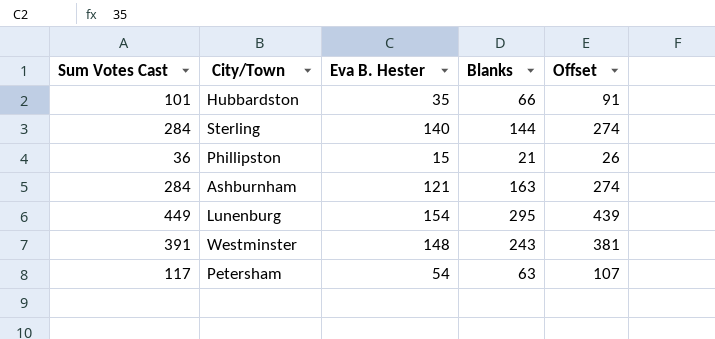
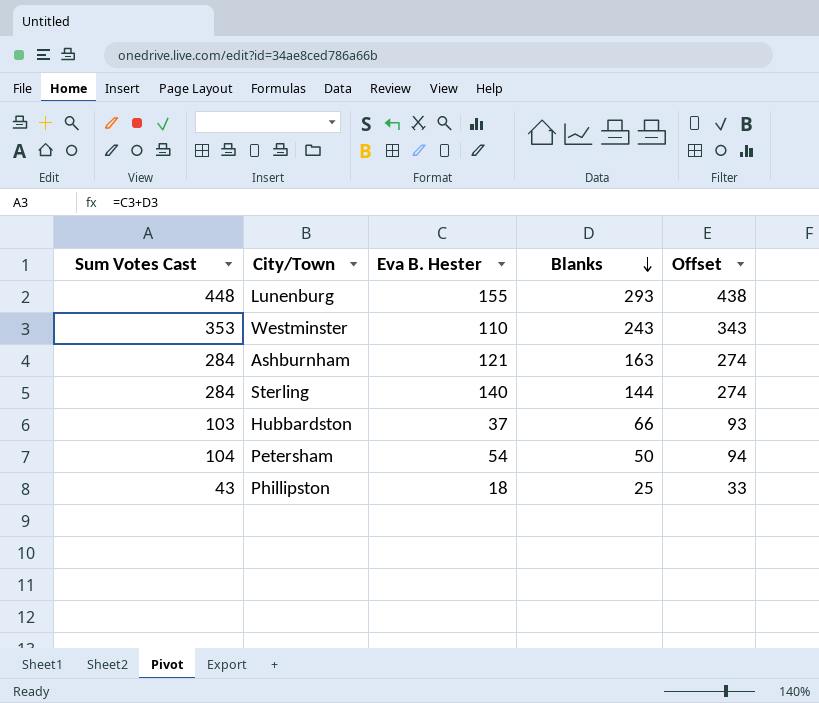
row order: none -> Blanks descending
Lunenburg | Sum Votes Cast: 449 -> 448
Lunenburg | Eva B. Hester: 154 -> 155
Lunenburg | Blanks: 295 -> 293
Lunenburg | Offset: 439 -> 438
Westminster | Sum Votes Cast: 391 -> 353
Westminster | Eva B. Hester: 148 -> 110
Westminster | Offset: 381 -> 343
Hubbardston | Sum Votes Cast: 101 -> 103
Hubbardston | Eva B. Hester: 35 -> 37
Hubbardston | Offset: 91 -> 93
Petersham | Sum Votes Cast: 117 -> 104
Petersham | Blanks: 63 -> 50
Petersham | Offset: 107 -> 94
Phillipston | Sum Votes Cast: 36 -> 43
Phillipston | Eva B. Hester: 15 -> 18
Phillipston | Blanks: 21 -> 25
Phillipston | Offset: 26 -> 33

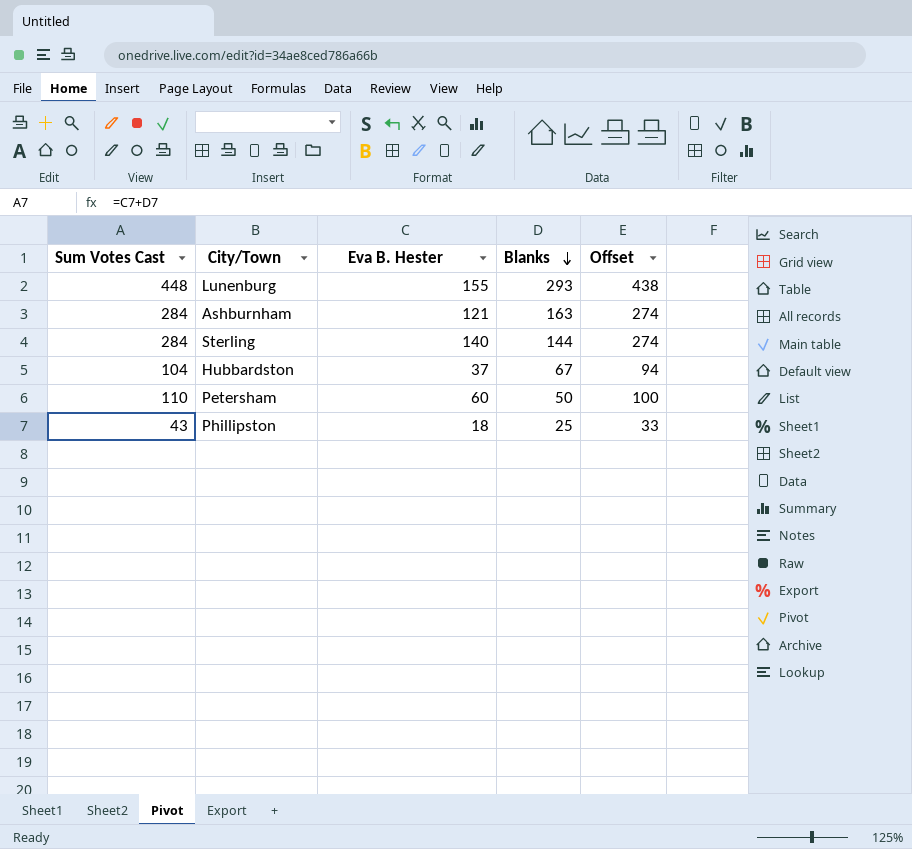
row Westminster: 353 | 110 | 243 | 343 -> none
Hubbardston | Sum Votes Cast: 103 -> 104
Hubbardston | Blanks: 66 -> 67
Hubbardston | Offset: 93 -> 94
Petersham | Sum Votes Cast: 104 -> 110
Petersham | Eva B. Hester: 54 -> 60
Petersham | Offset: 94 -> 100

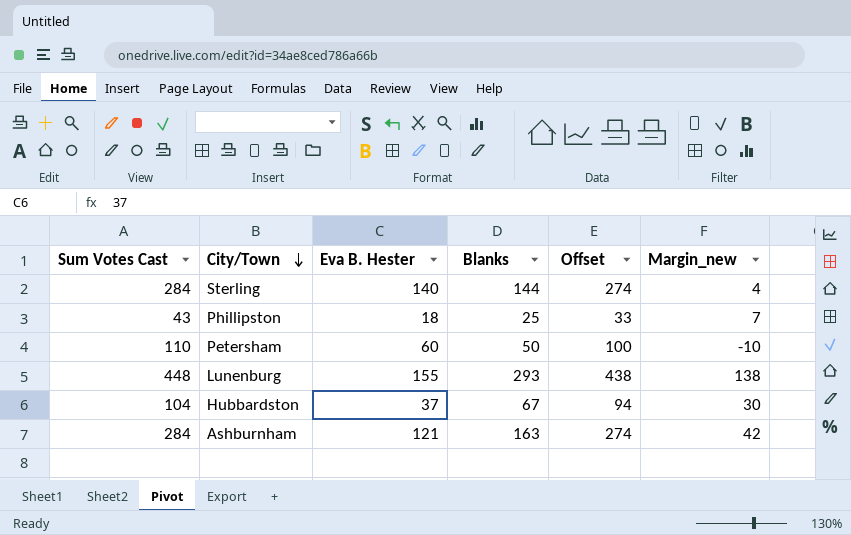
row order: Blanks descending -> City/Town descending
column Margin_new | formula: none -> [Blanks] - [Eva B. Hester]

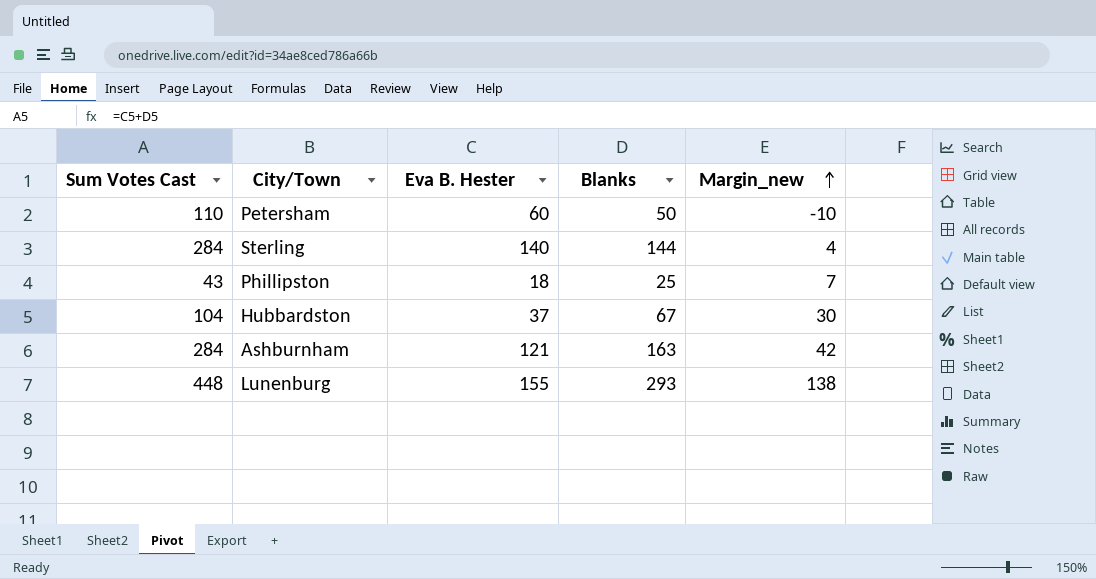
row order: City/Town descending -> Margin_new ascending
column Offset | formula: [Sum Votes Cast] - 10 -> none

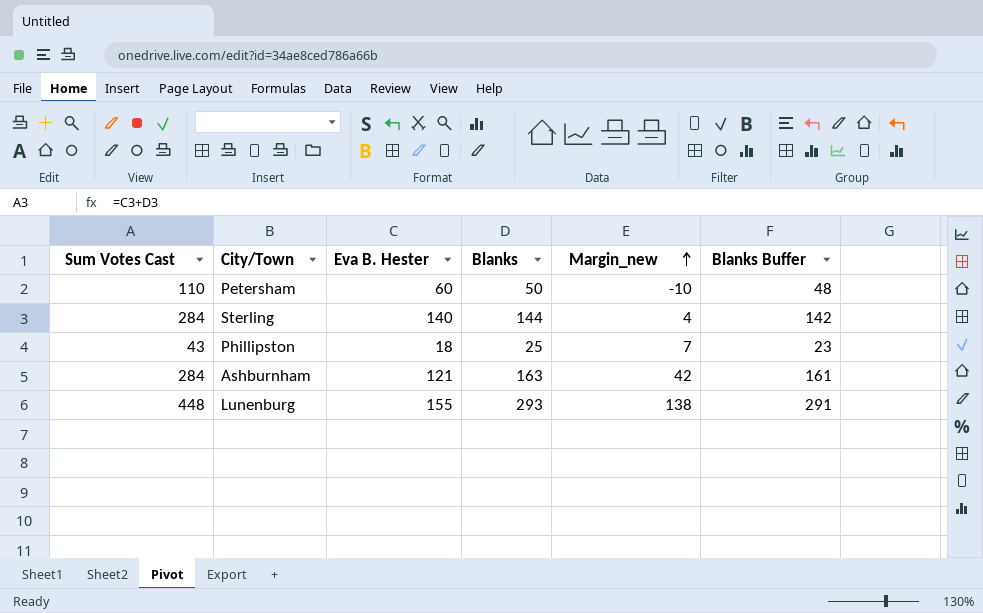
column Blanks Buffer | formula: none -> [Blanks] - 2
row Hubbardston: 104 | 37 | 67 | 30 -> none

